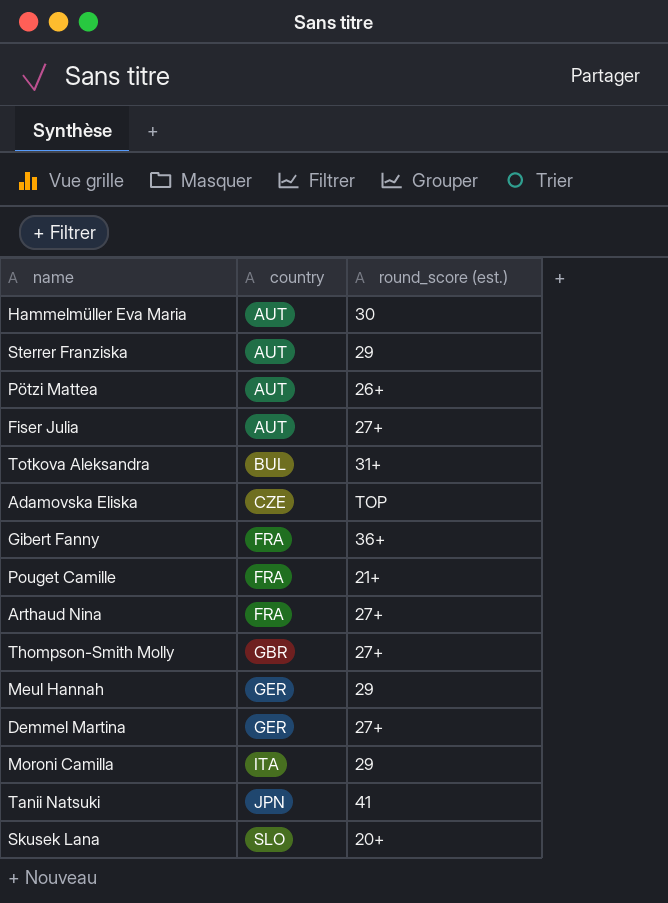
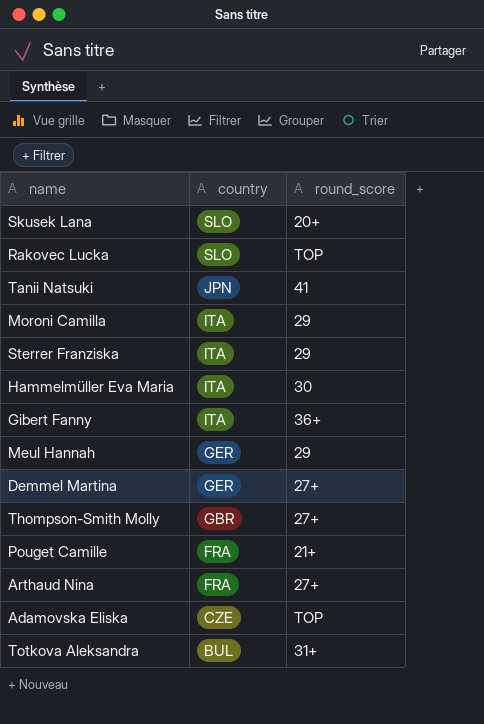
row order: country ascending -> country descending
column name: round_score (est.) -> round_score
row Pötzi Mattea: AUT | 26+ -> none
row Fiser Julia: AUT | 27+ -> none
row Rakovec Lucka: none -> SLO | TOP
Sterrer Franziska | country: AUT -> ITA
Hammelmüller Eva Maria | country: AUT -> ITA
Gibert Fanny | country: FRA -> ITA

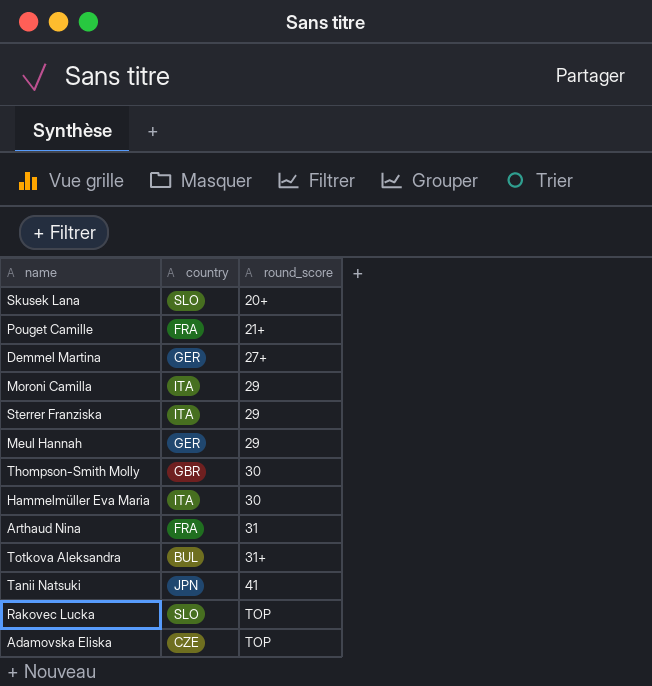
row order: country descending -> round_score ascending
row Gibert Fanny: ITA | 36+ -> none
Thompson-Smith Molly | round_score: 27+ -> 30
Arthaud Nina | round_score: 27+ -> 31

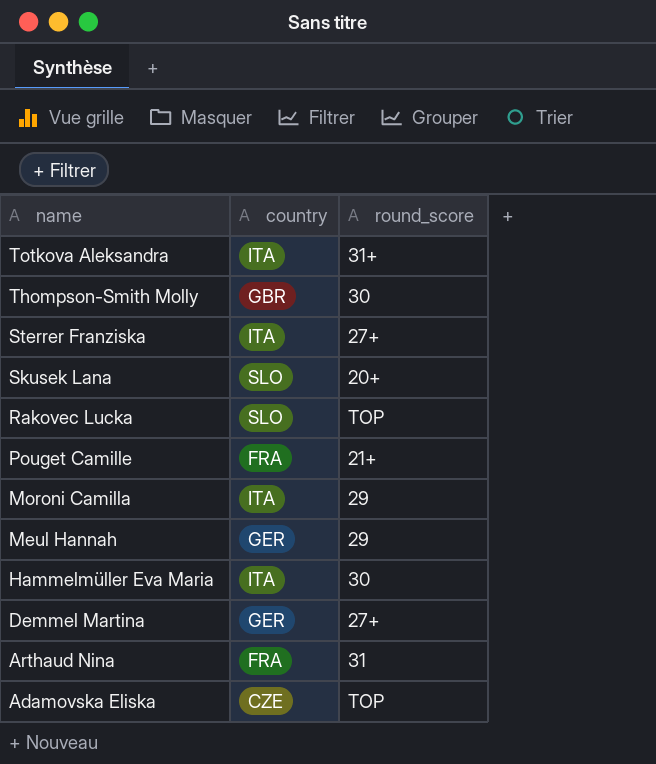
row order: round_score ascending -> name descending
row Tanii Natsuki: JPN | 41 -> none
Totkova Aleksandra | country: BUL -> ITA
Sterrer Franziska | round_score: 29 -> 27+

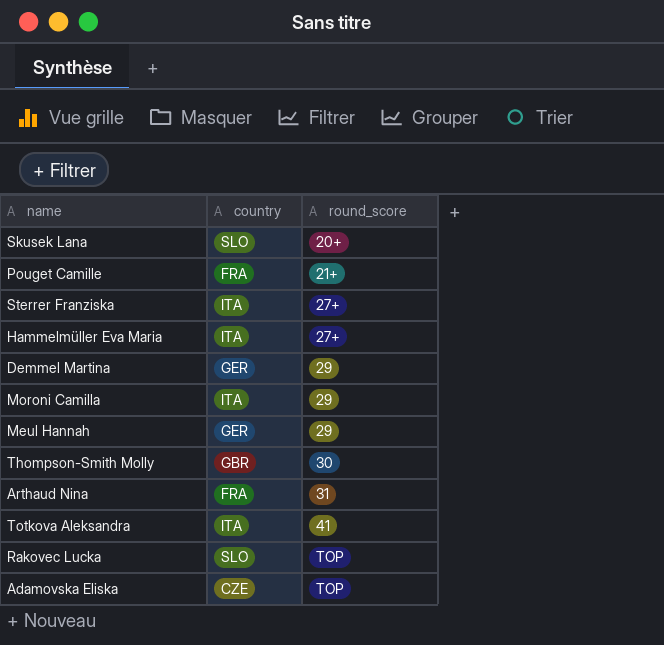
row order: name descending -> round_score ascending
Hammelmüller Eva Maria | round_score: 30 -> 27+
Demmel Martina | round_score: 27+ -> 29
Totkova Aleksandra | round_score: 31+ -> 41

